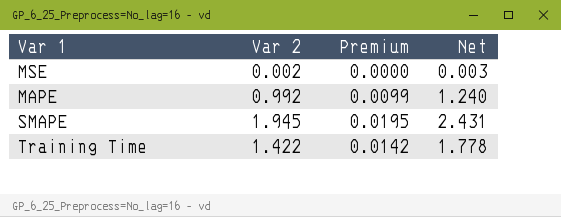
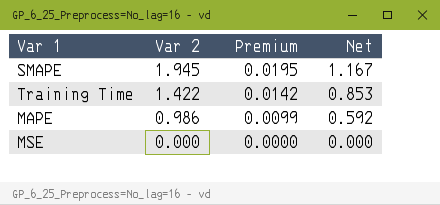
row order: none -> Var 2 descending
column Net | formula: [Var 2] * 1.25 -> [Var 2] * 0.6
MAPE | Var 2: 0.992 -> 0.986
MSE | Var 2: 0.002 -> 0.000

